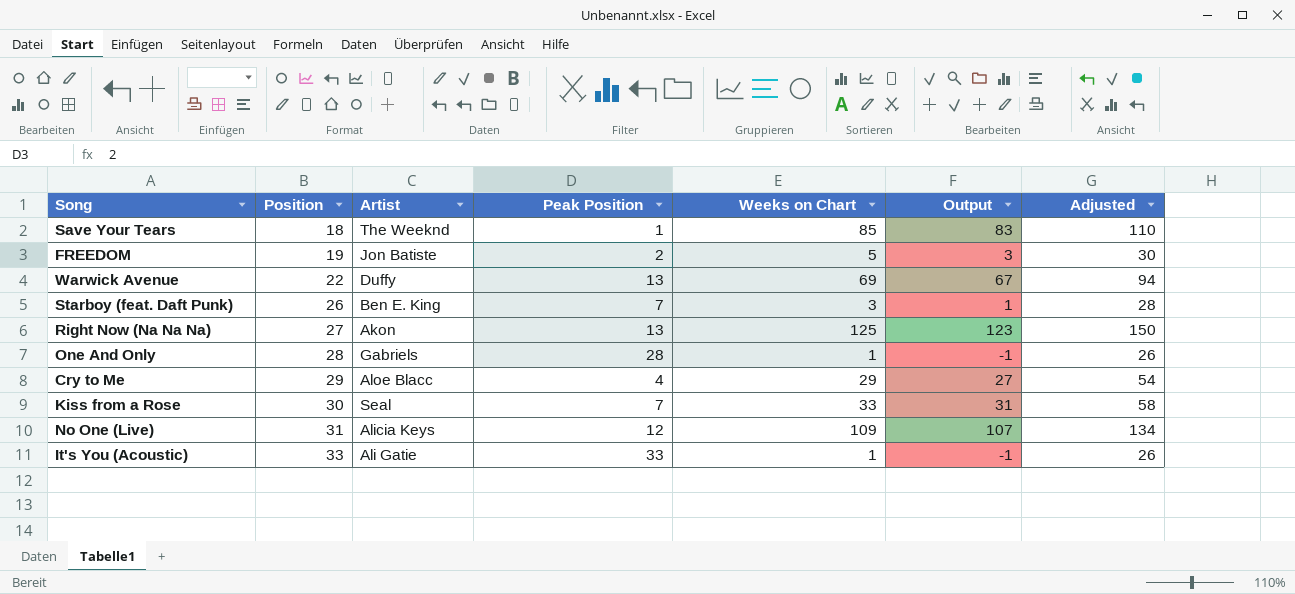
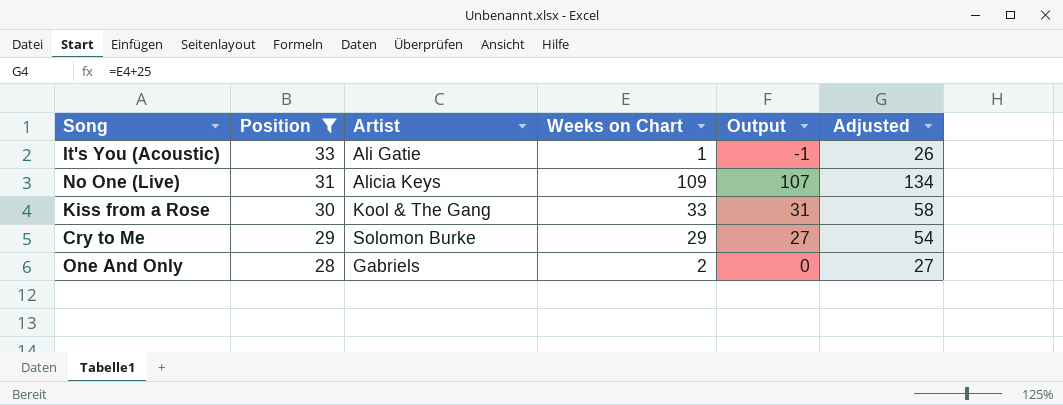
filter: none -> Position >= 28
row order: Position ascending -> Position descending
column Peak Position | position: 4 -> none
Kiss from a Rose | Artist: Seal -> Kool & The Gang
Cry to Me | Artist: Aloe Blacc -> Solomon Burke
One And Only | Weeks on Chart: 1 -> 2
One And Only | Output: -1 -> 0
One And Only | Adjusted: 26 -> 27

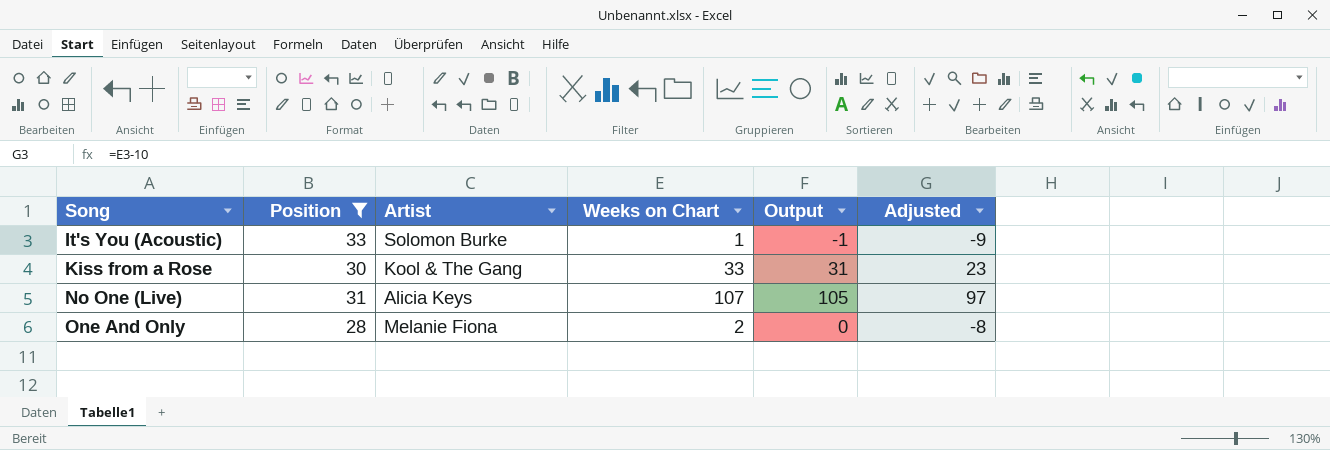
row order: Position descending -> Song ascending
column Adjusted | formula: [Weeks on Chart] + 25 -> [Weeks on Chart] - 10
row Cry to Me: 29 | Solomon Burke | 29 | 27 | 54 -> none
It's You (Acoustic) | Artist: Ali Gatie -> Solomon Burke
No One (Live) | Weeks on Chart: 109 -> 107
No One (Live) | Output: 107 -> 105
One And Only | Artist: Gabriels -> Melanie Fiona

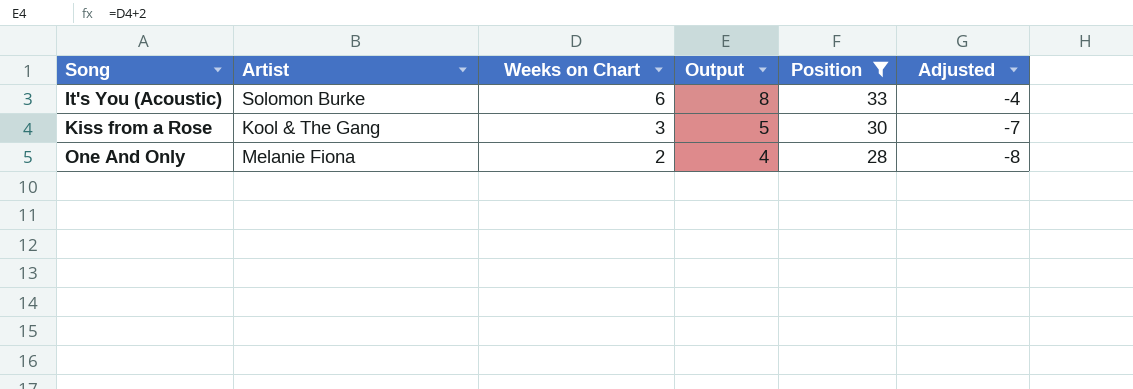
column Output | formula: [Weeks on Chart] - 2 -> [Weeks on Chart] + 2
column Position | position: 2 -> 5
row No One (Live): 31 | Alicia Keys | 107 | 105 | 97 -> none
It's You (Acoustic) | Weeks on Chart: 1 -> 6
It's You (Acoustic) | Adjusted: -9 -> -4
Kiss from a Rose | Weeks on Chart: 33 -> 3
Kiss from a Rose | Adjusted: 23 -> -7

